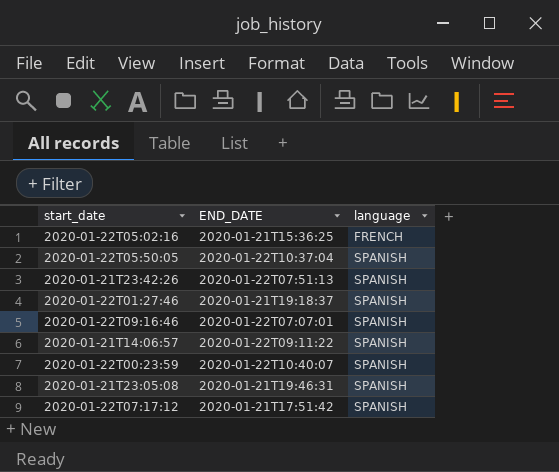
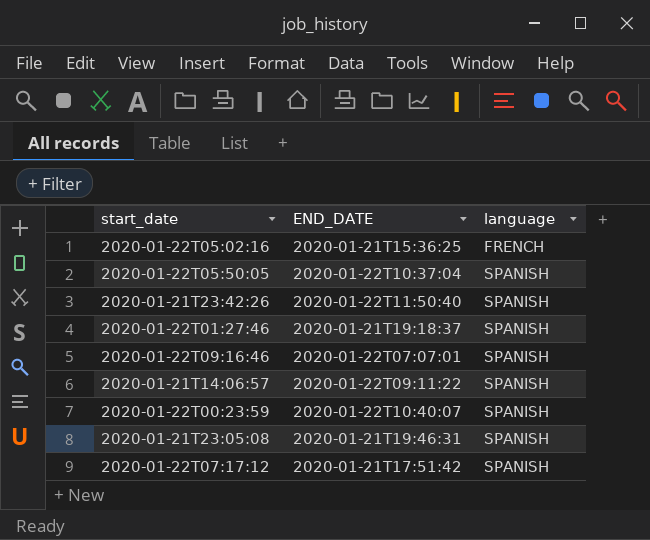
2020-01-21T23:42:26 | END_DATE: 2020-01-22T07:51:13 -> 2020-01-22T11:50:40

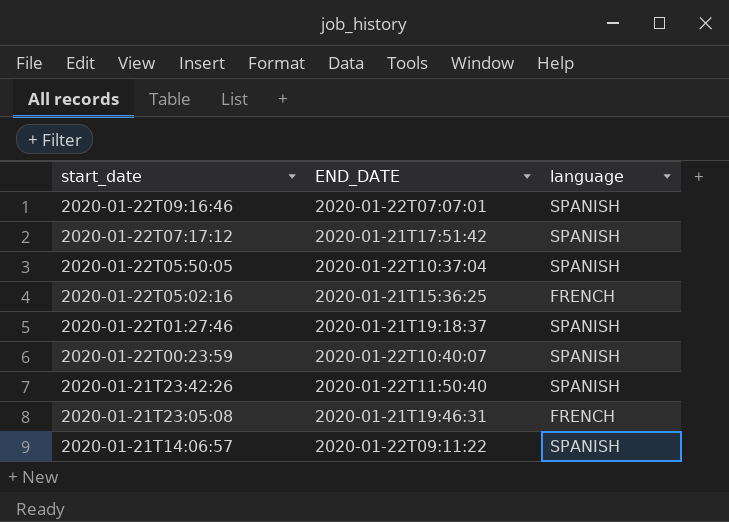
row order: language ascending -> start_date descending
2020-01-21T23:05:08 | language: SPANISH -> FRENCH

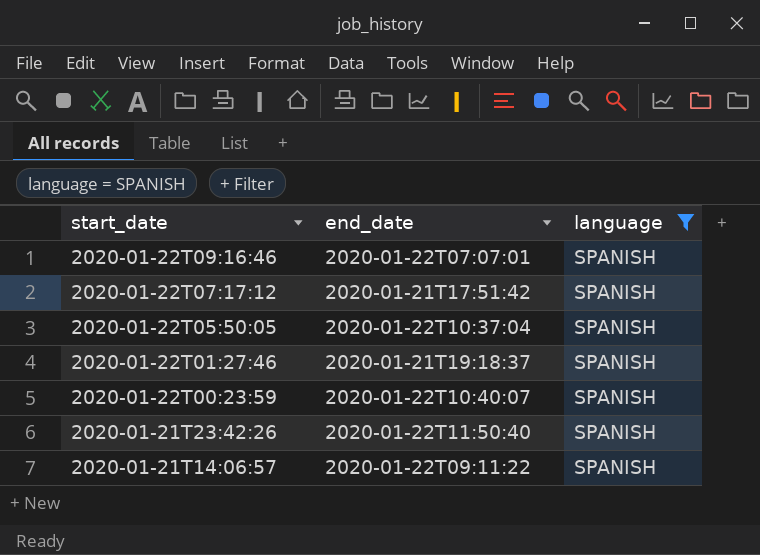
filter: none -> language = SPANISH
column name: END_DATE -> end_date

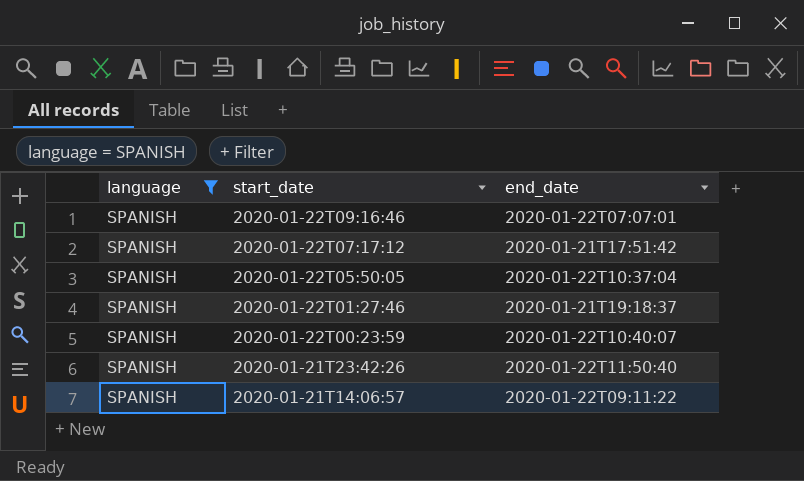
column language | position: 3 -> 1

